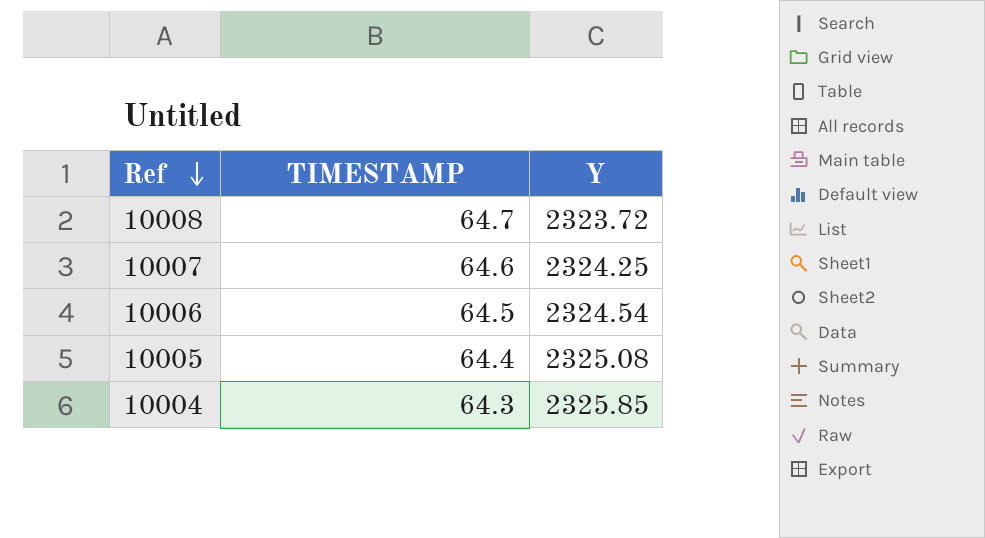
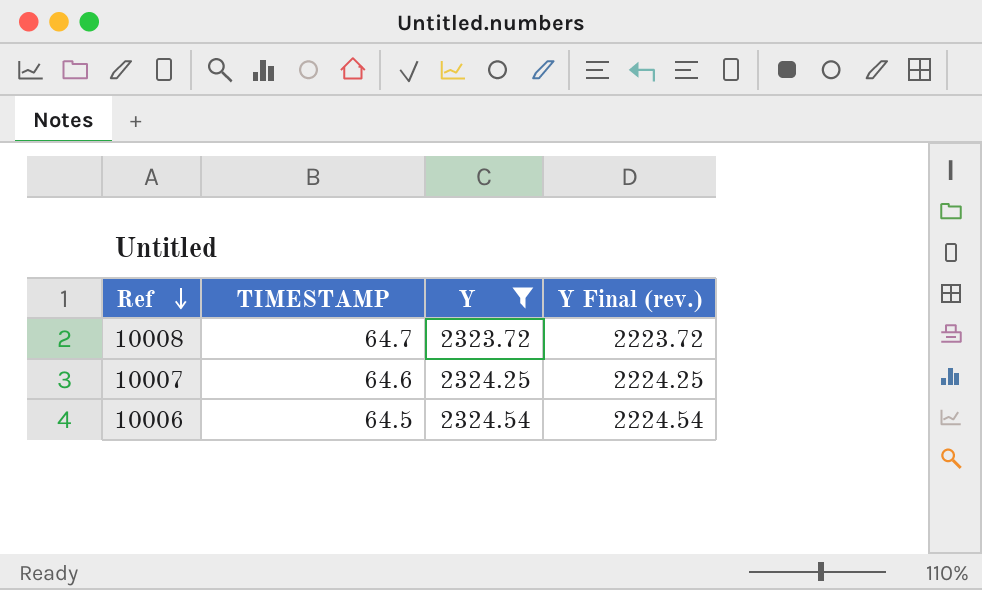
filter: none -> Y <= 2324.54
column Y Final (rev.) | formula: none -> [Y] - 100

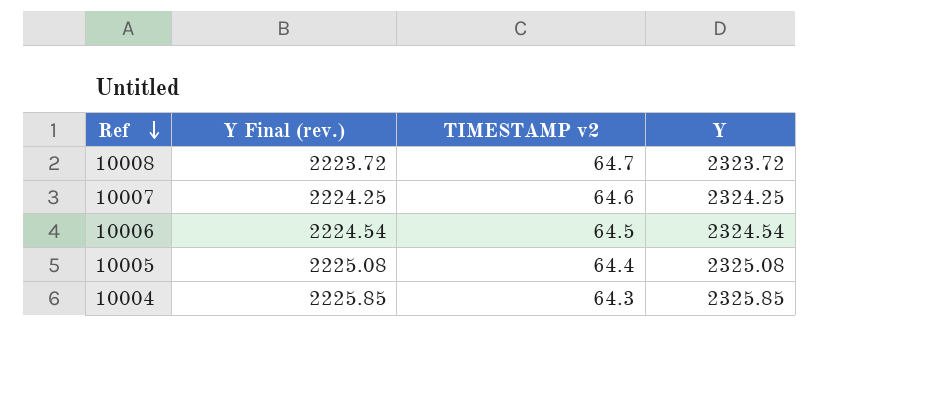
filter: Y <= 2324.54 -> none
column Y Final (rev.) | position: 4 -> 2
column name: TIMESTAMP -> TIMESTAMP v2

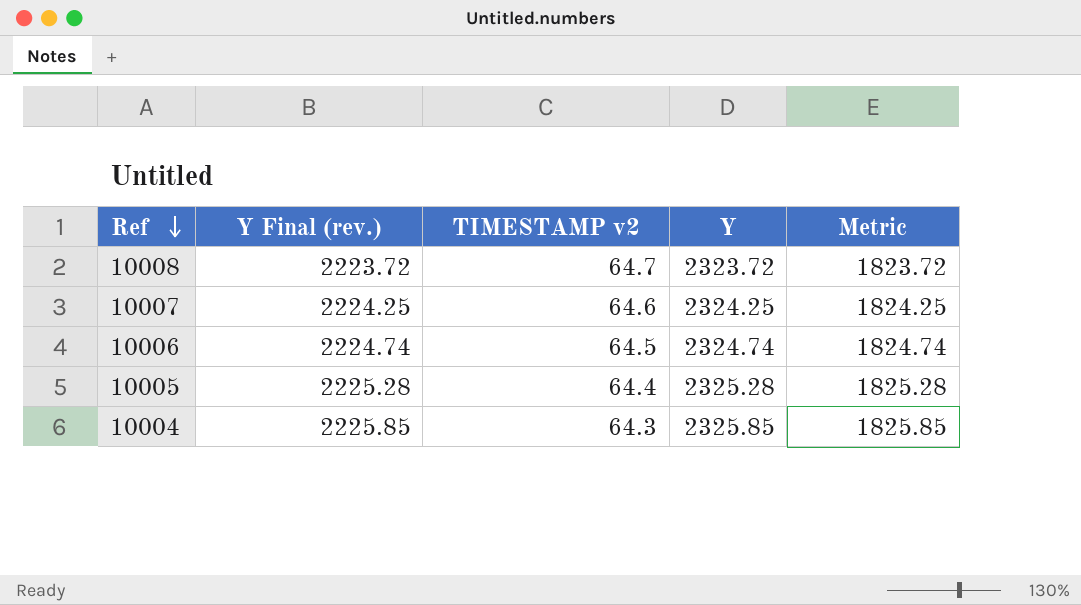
column Metric | formula: none -> [Y] - 500
10006 | Y Final (rev.): 2224.54 -> 2224.74
10006 | Y: 2324.54 -> 2324.74
10005 | Y Final (rev.): 2225.08 -> 2225.28
10005 | Y: 2325.08 -> 2325.28

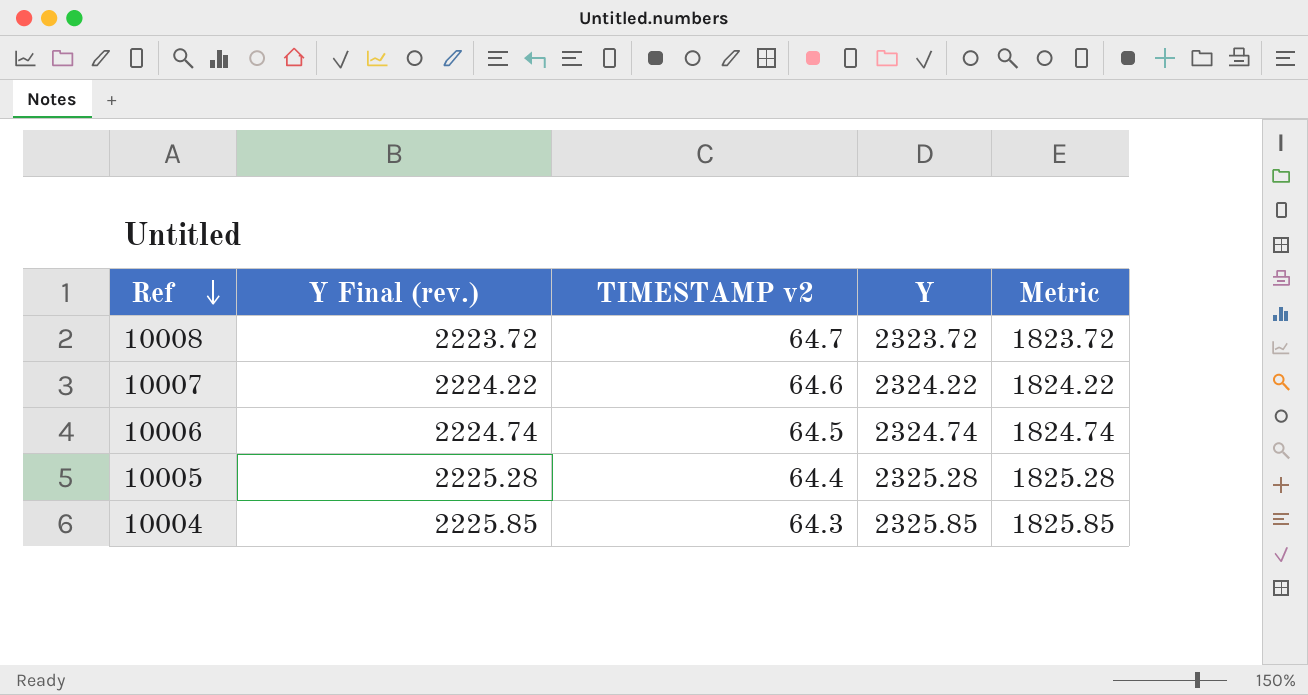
10007 | Y Final (rev.): 2224.25 -> 2224.22
10007 | Y: 2324.25 -> 2324.22
10007 | Metric: 1824.25 -> 1824.22

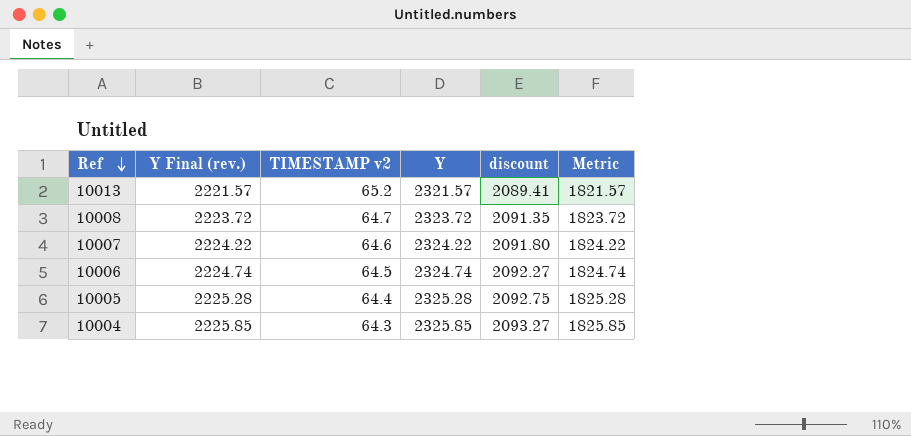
column discount | formula: none -> [Y] * 0.9
row 10013: none -> 2221.57 | 65.2 | 2321.57 | 2089.41 | 1821.57

